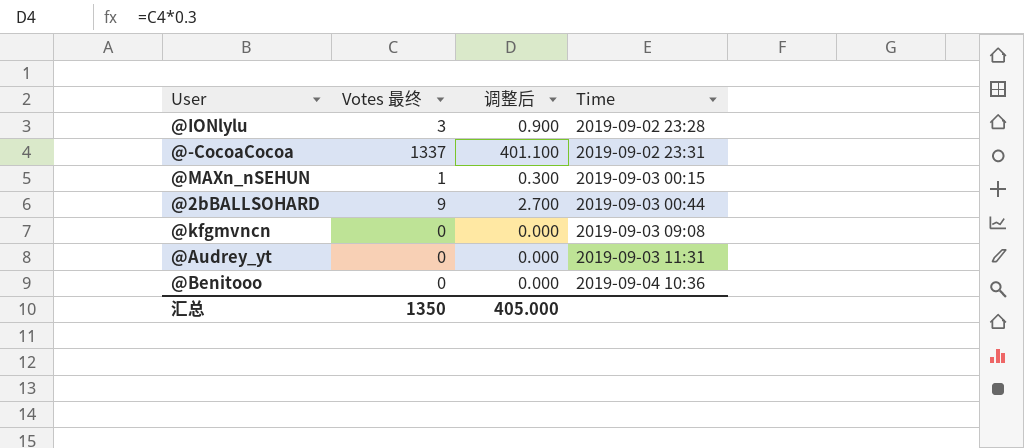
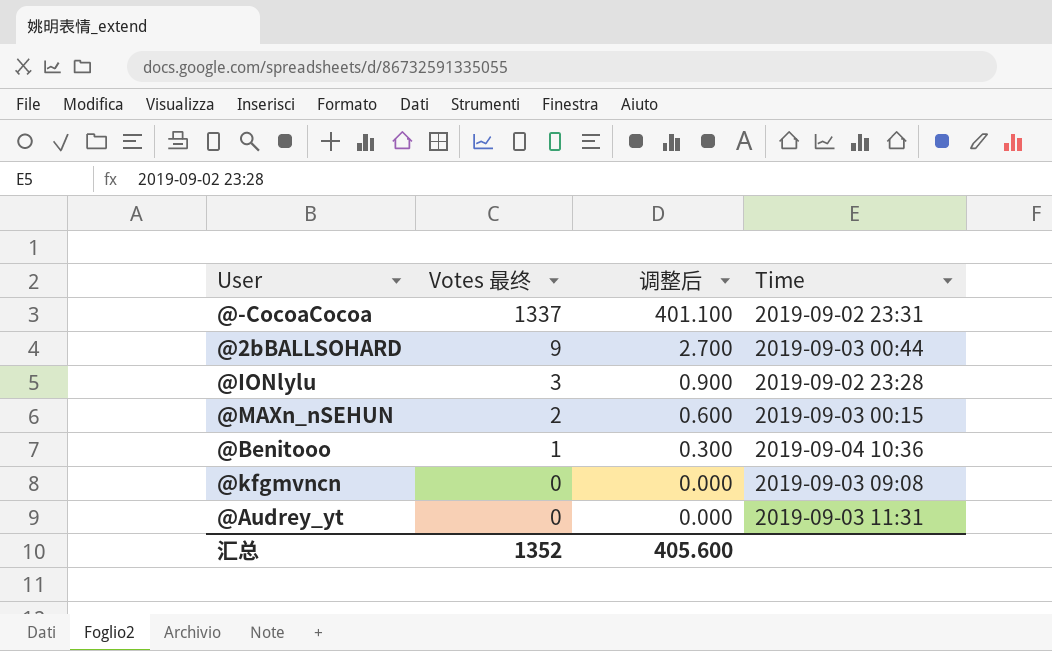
row order: Time ascending -> Votes 最终 descending
@MAXn_nSEHUN | Votes 最终: 1 -> 2
@MAXn_nSEHUN | 调整后: 0.300 -> 0.600
@Benitooo | Votes 最终: 0 -> 1
@Benitooo | 调整后: 0.000 -> 0.300
汇总 | Votes 最终: 1350 -> 1352
汇总 | 调整后: 405.000 -> 405.600

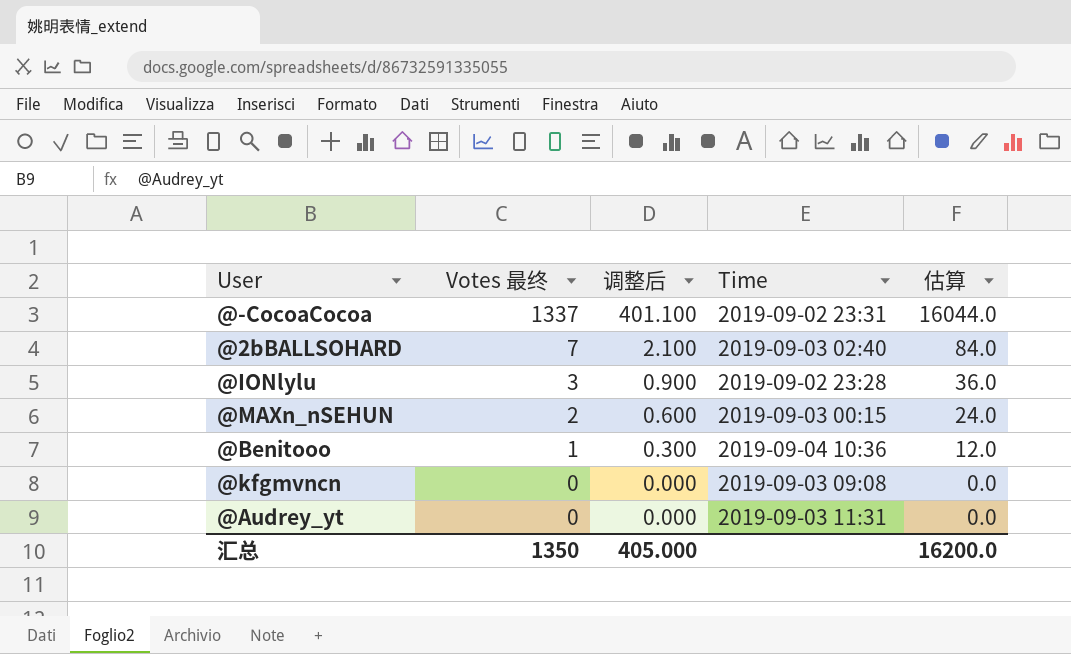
column 估算 | formula: none -> [Votes 最终] * 12
@2bBALLSOHARD | Votes 最终: 9 -> 7
@2bBALLSOHARD | 调整后: 2.700 -> 2.100
@2bBALLSOHARD | Time: 2019-09-03 00:44 -> 2019-09-03 02:40
汇总 | Votes 最终: 1352 -> 1350
汇总 | 调整后: 405.600 -> 405.000

